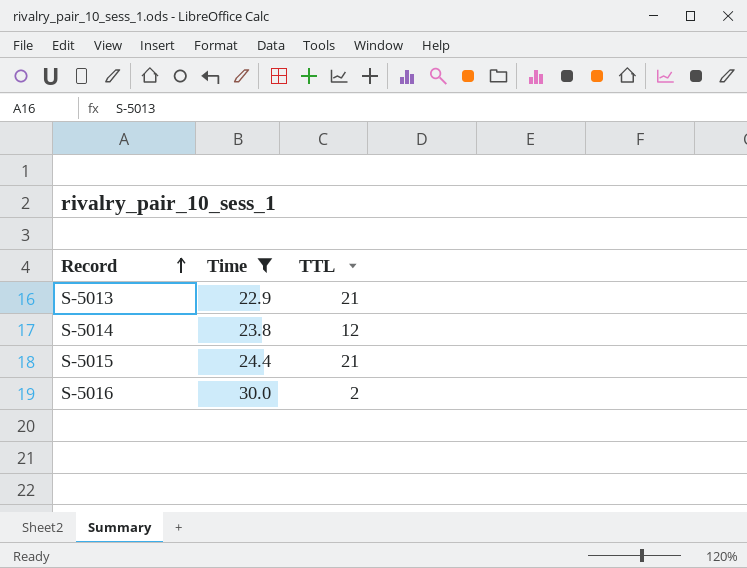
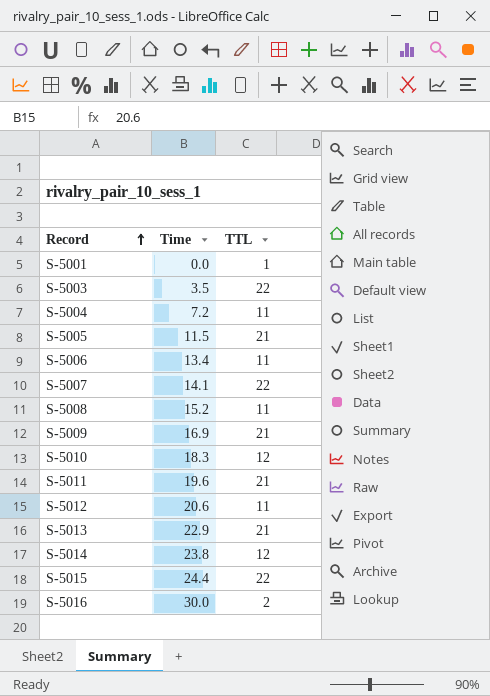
filter: Time >= 22.9 -> none
S-5015 | TTL: 21 -> 22

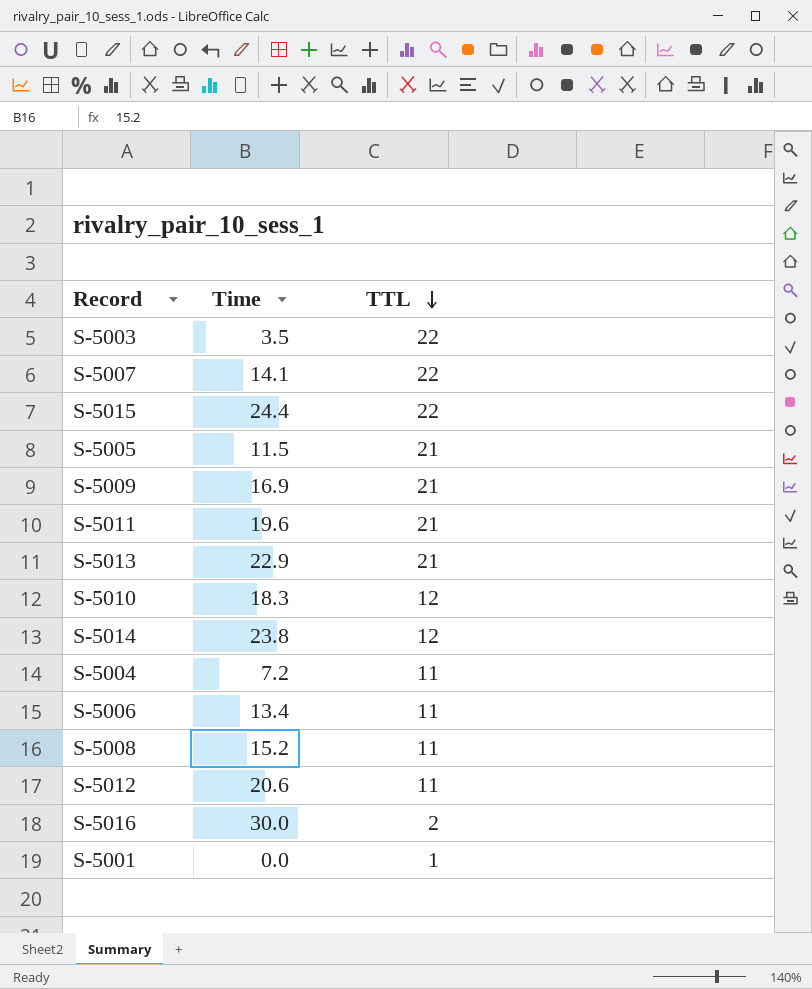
row order: Record ascending -> TTL descending

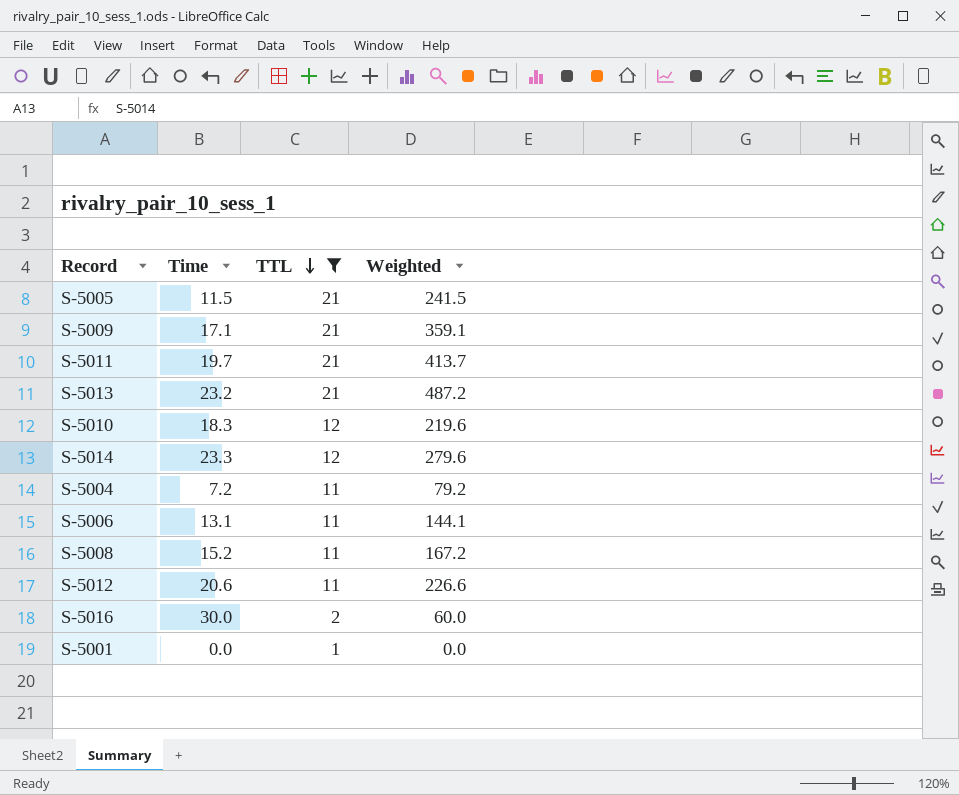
filter: none -> TTL != 22
column Weighted | formula: none -> [Time] * [TTL]
S-5009 | Time: 16.9 -> 17.1
S-5011 | Time: 19.6 -> 19.7
S-5013 | Time: 22.9 -> 23.2
S-5014 | Time: 23.8 -> 23.3
S-5006 | Time: 13.4 -> 13.1

